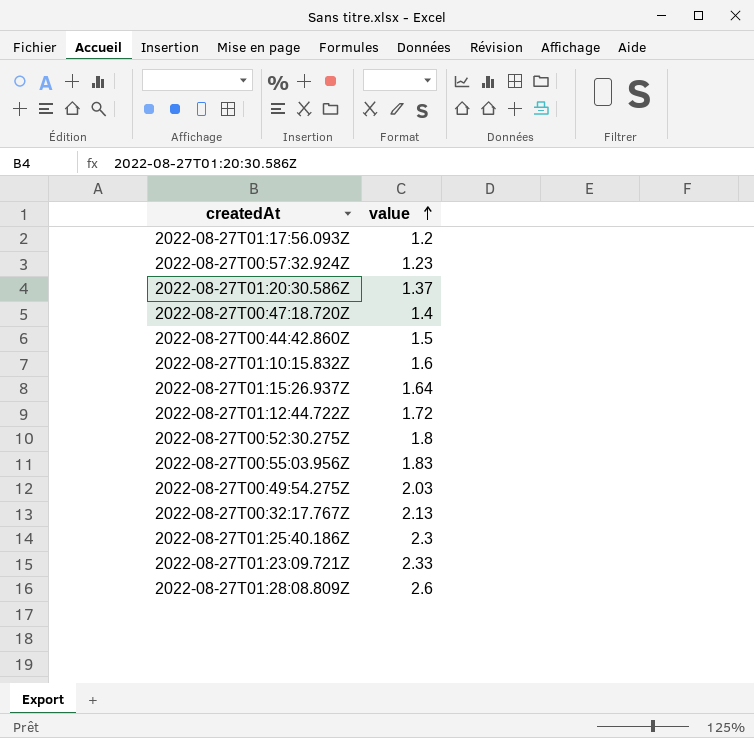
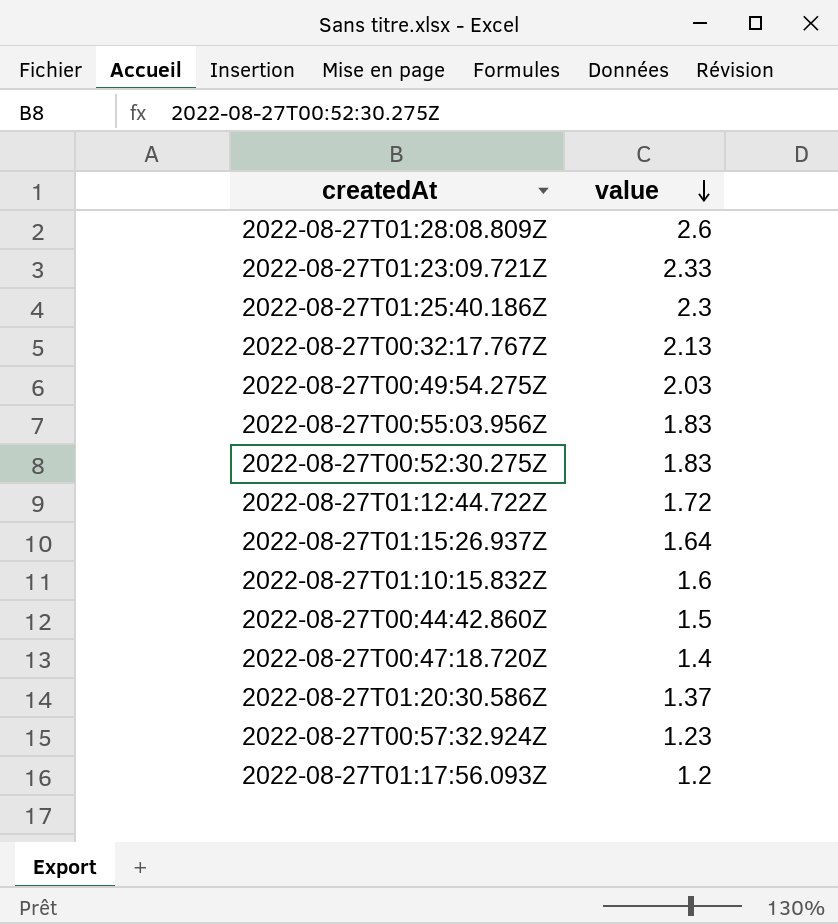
row order: value ascending -> value descending
2022-08-27T00:52:30.275Z | value: 1.8 -> 1.83

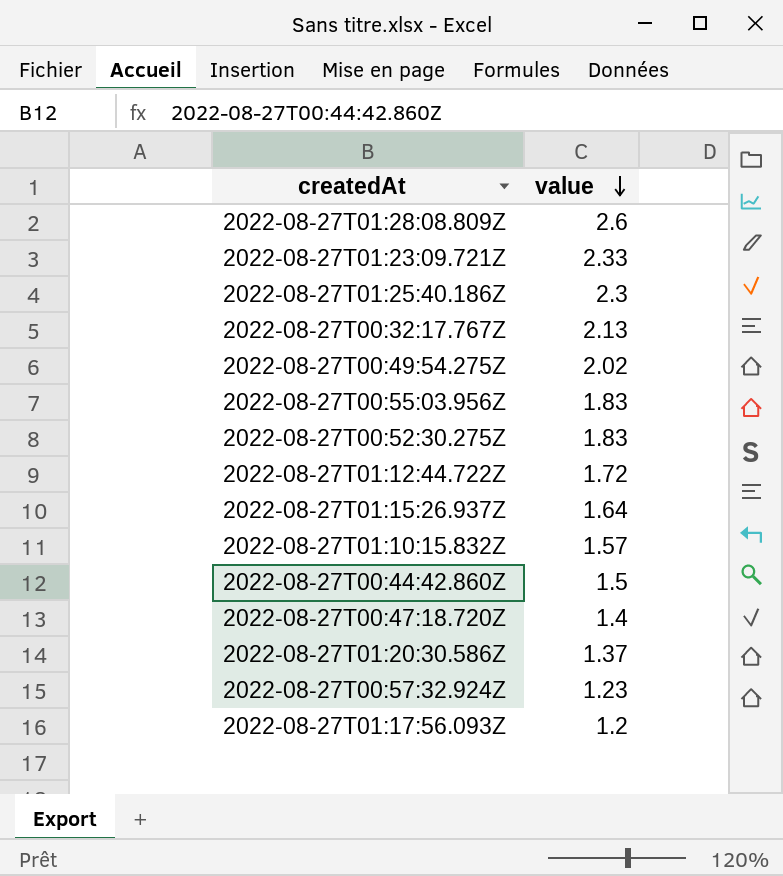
2022-08-27T00:49:54.275Z | value: 2.03 -> 2.02
2022-08-27T01:10:15.832Z | value: 1.6 -> 1.57

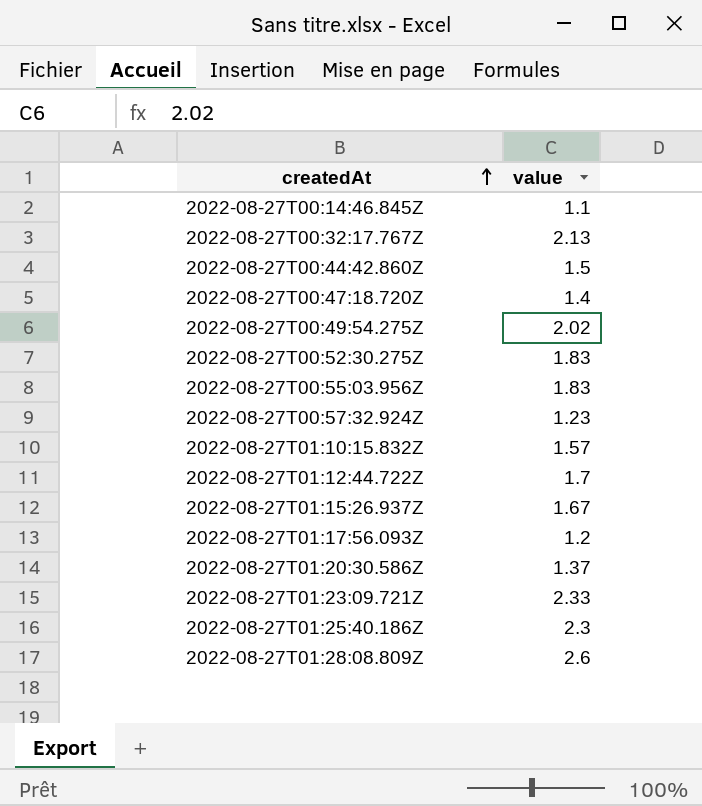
row order: value descending -> createdAt ascending
row 2022-08-27T00:14:46.845Z: none -> 1.1
2022-08-27T01:12:44.722Z | value: 1.72 -> 1.7
2022-08-27T01:15:26.937Z | value: 1.64 -> 1.67

